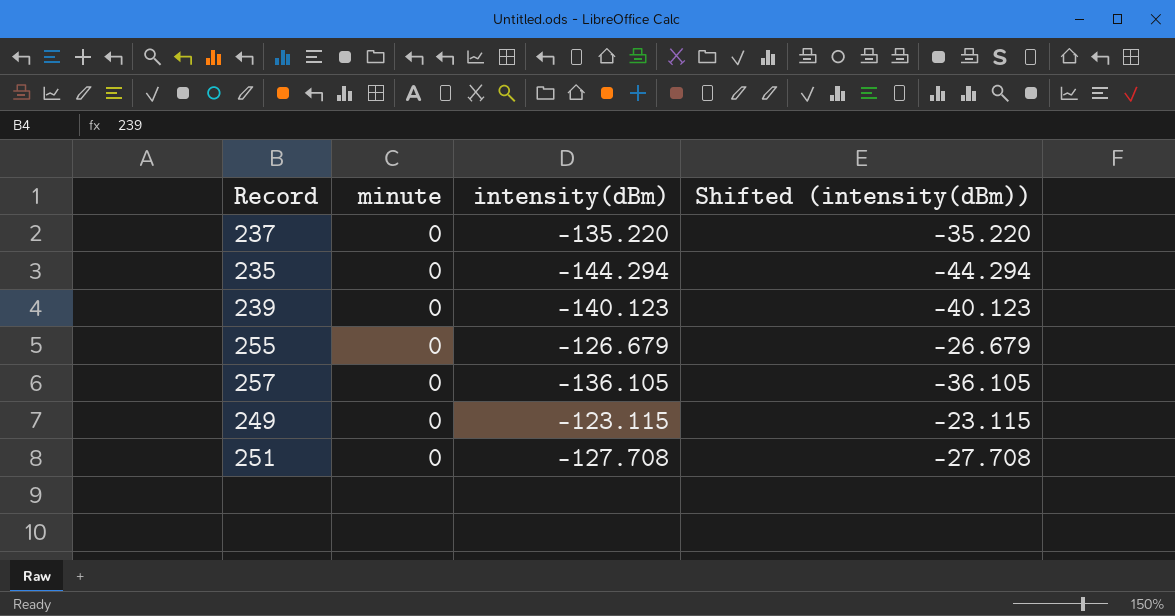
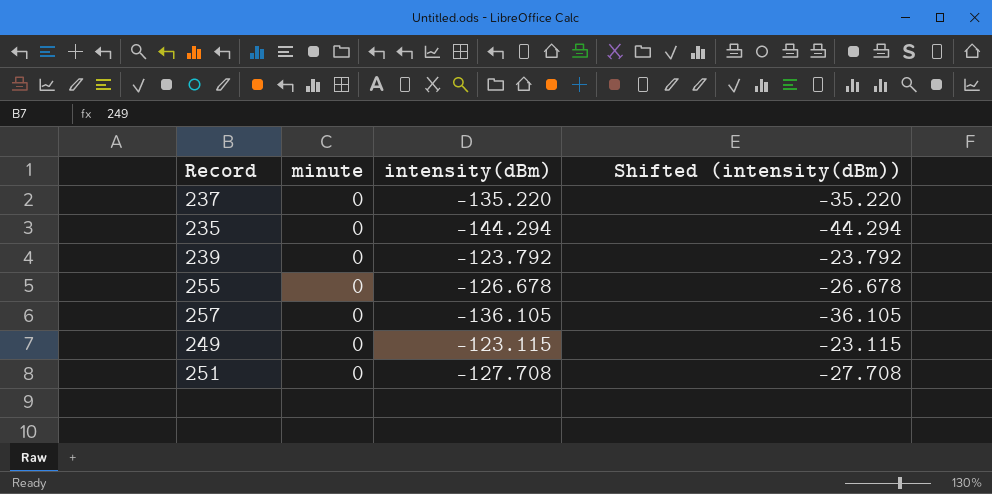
239 | intensity(dBm): -140.123 -> -123.792
239 | Shifted (intensity(dBm)): -40.123 -> -23.792
255 | intensity(dBm): -126.679 -> -126.678
255 | Shifted (intensity(dBm)): -26.679 -> -26.678

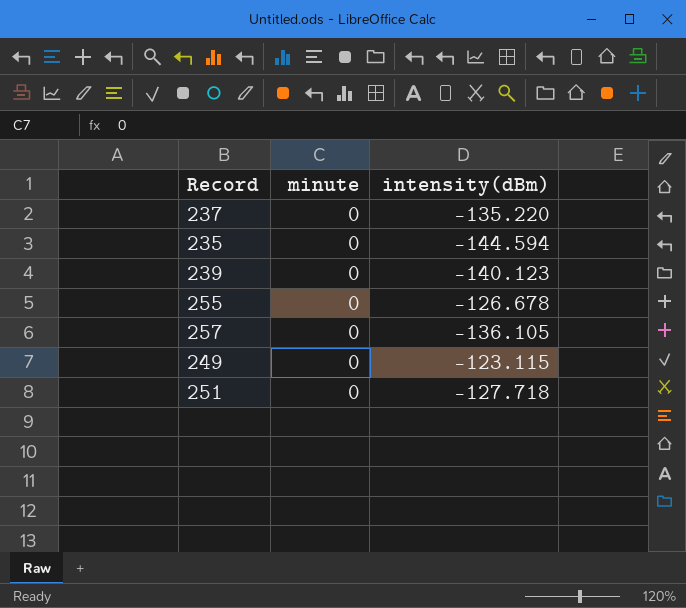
column Shifted (intensity(dBm)) | formula: [intensity(dBm)] + 100 -> none
235 | intensity(dBm): -144.294 -> -144.594
239 | intensity(dBm): -123.792 -> -140.123
251 | intensity(dBm): -127.708 -> -127.718

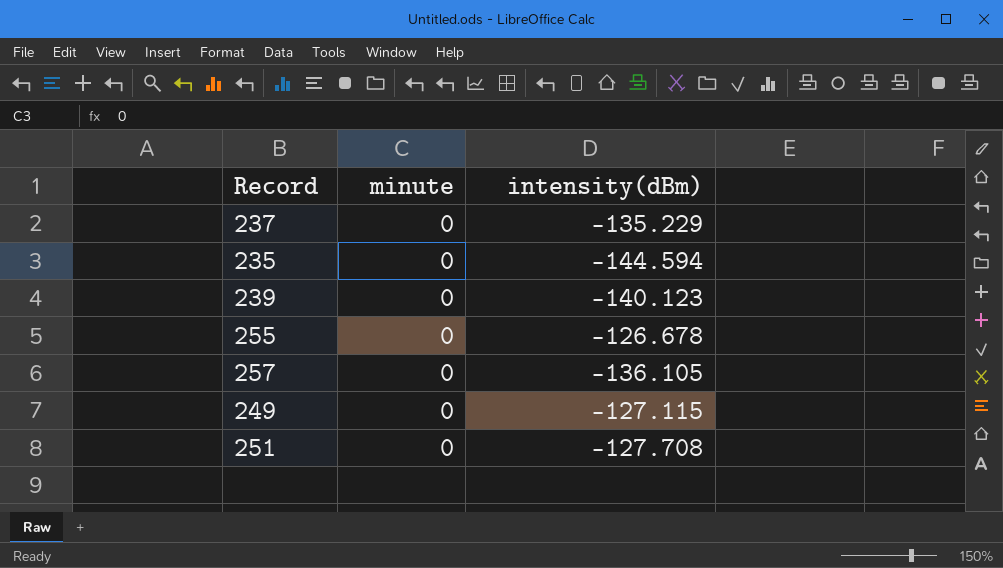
237 | intensity(dBm): -135.220 -> -135.229
249 | intensity(dBm): -123.115 -> -127.115
251 | intensity(dBm): -127.718 -> -127.708

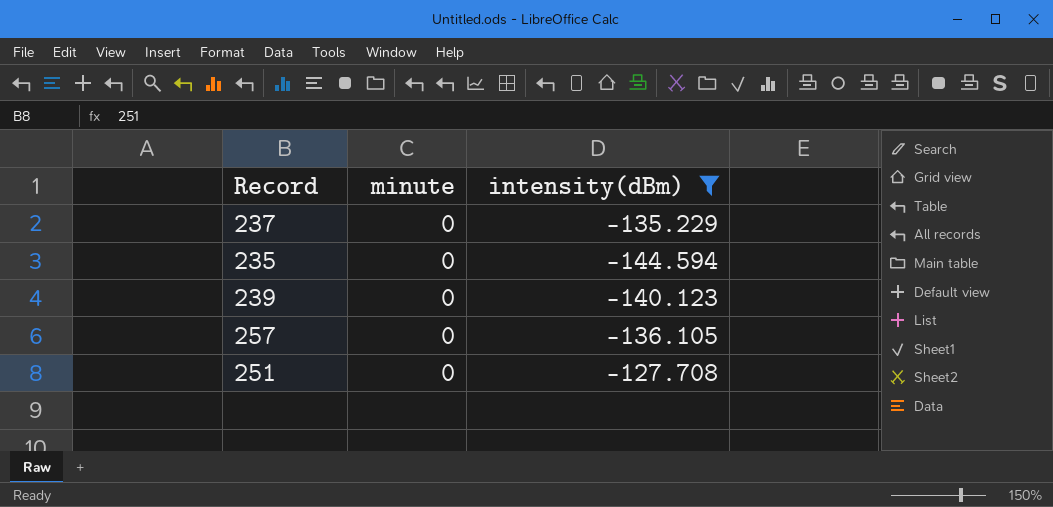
filter: none -> intensity(dBm) <= -127.708

